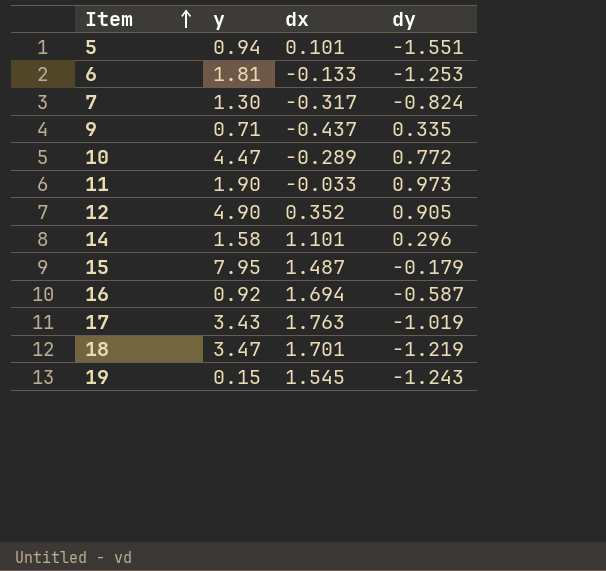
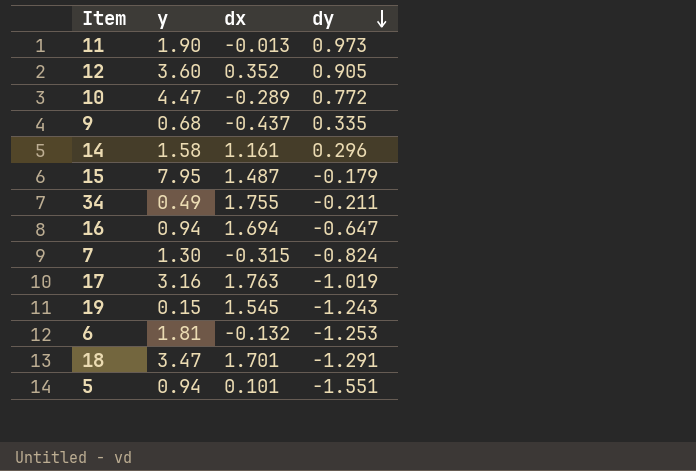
row order: Item ascending -> dy descending
11 | dx: -0.033 -> -0.013
12 | y: 4.90 -> 3.60
9 | y: 0.71 -> 0.68
14 | dx: 1.101 -> 1.161
row 34: none -> 0.49 | 1.755 | -0.211
16 | y: 0.92 -> 0.94
16 | dy: -0.587 -> -0.647
7 | dx: -0.317 -> -0.315
17 | y: 3.43 -> 3.16
6 | dx: -0.133 -> -0.132
18 | dy: -1.219 -> -1.291

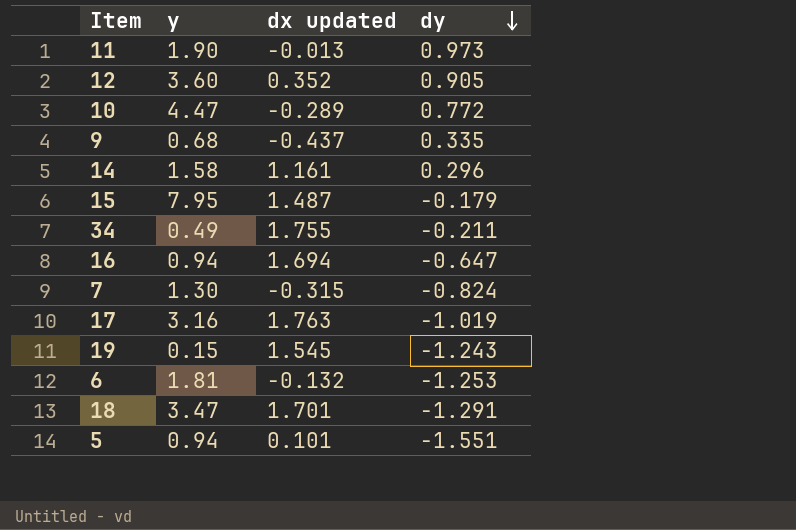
column name: dx -> dx updated

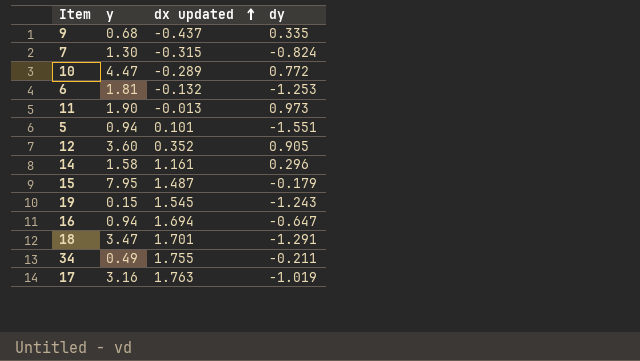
row order: dy descending -> dx updated ascending

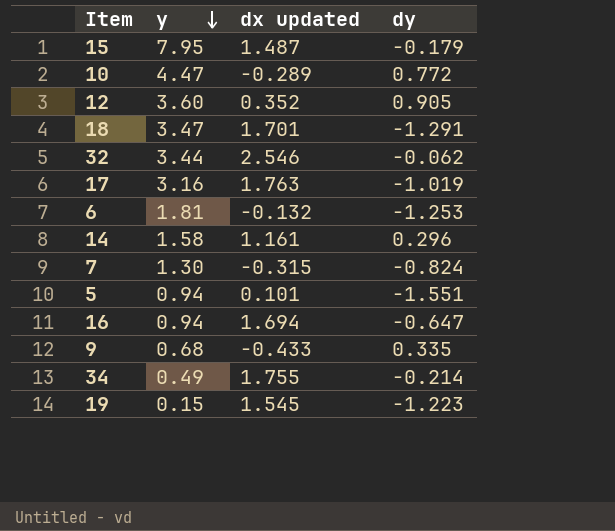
row order: dx updated ascending -> y descending
row 11: 1.90 | -0.013 | 0.973 -> none
row 32: none -> 3.44 | 2.546 | -0.062
9 | dx updated: -0.437 -> -0.433
34 | dy: -0.211 -> -0.214
19 | dy: -1.243 -> -1.223

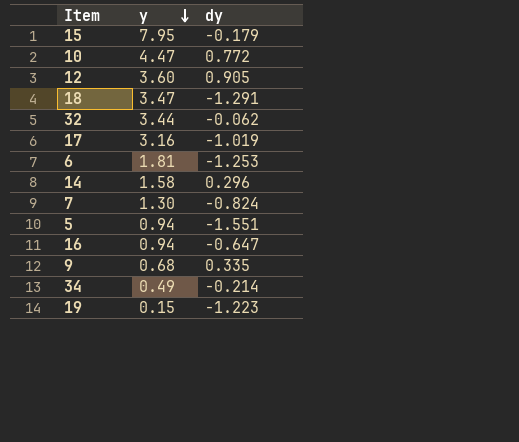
column dx updated | position: 3 -> none

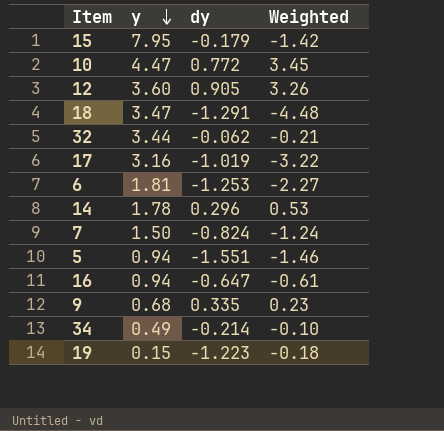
column Weighted | formula: none -> [y] * [dy]
14 | y: 1.58 -> 1.78
7 | y: 1.30 -> 1.50

